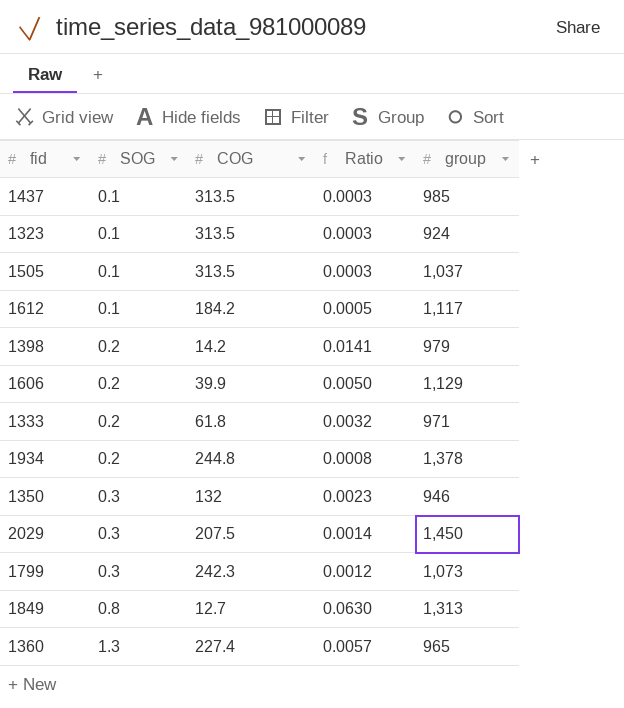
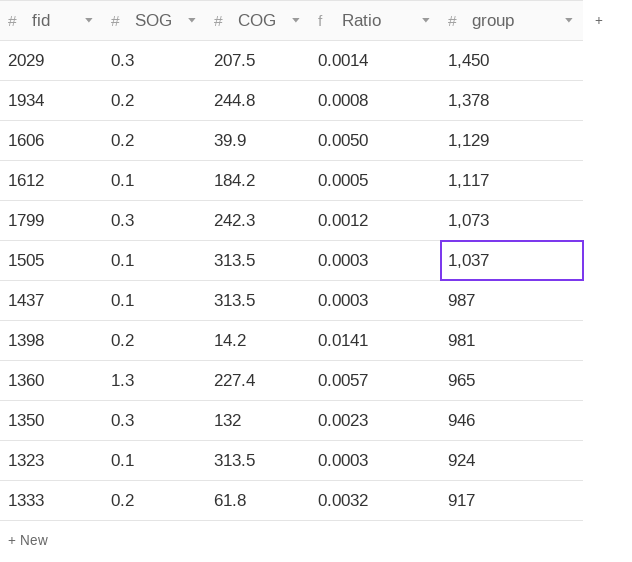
row order: SOG ascending -> group descending
row 1849: 0.8 | 12.7 | 0.0630 | 1,313 -> none
1437 | group: 985 -> 987
1398 | group: 979 -> 981
1333 | group: 971 -> 917

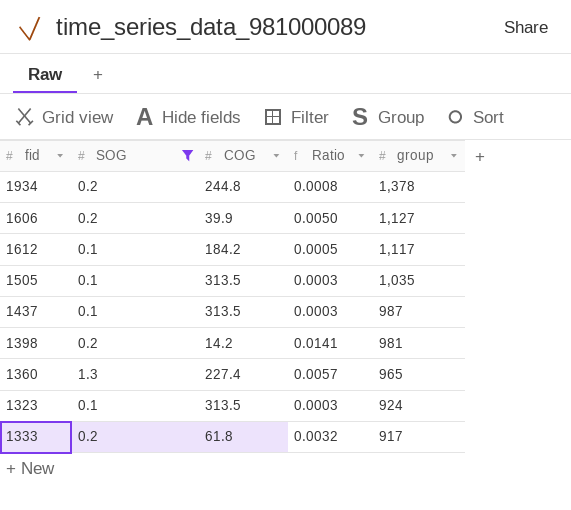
filter: none -> SOG != 0.3
1606 | group: 1,129 -> 1,127
1505 | group: 1,037 -> 1,035

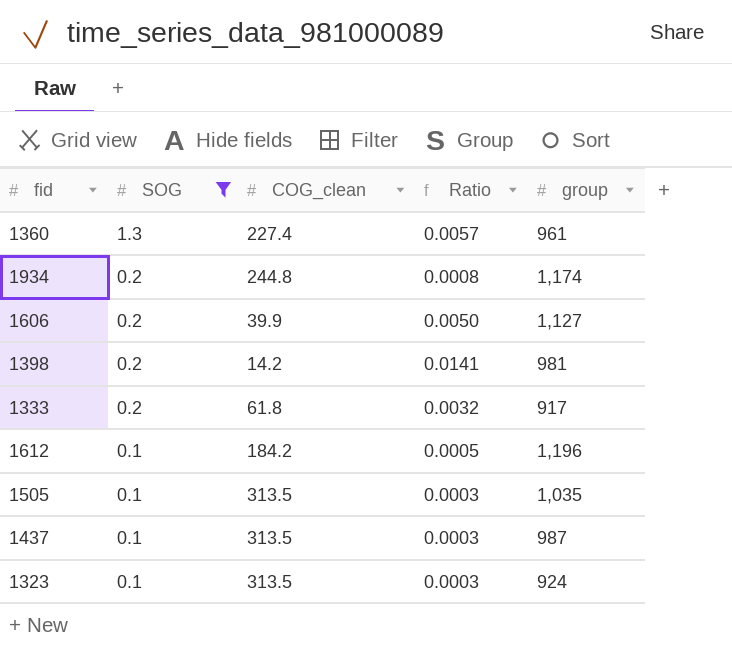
row order: group descending -> SOG descending
column name: COG -> COG_clean
1360 | group: 965 -> 961
1934 | group: 1,378 -> 1,174
1612 | group: 1,117 -> 1,196

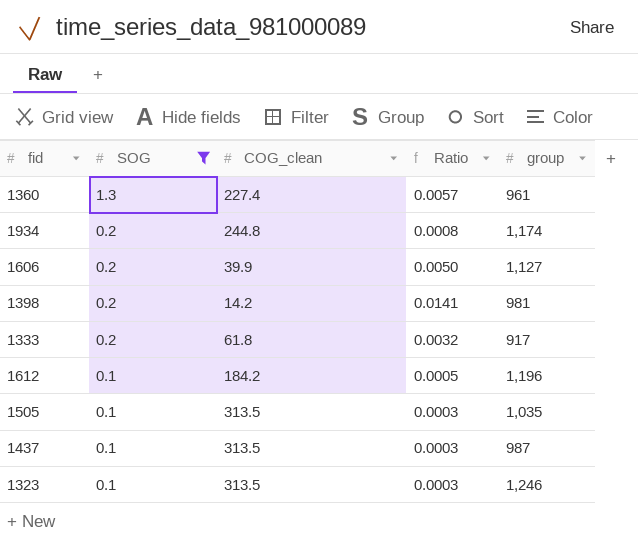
1323 | group: 924 -> 1,246

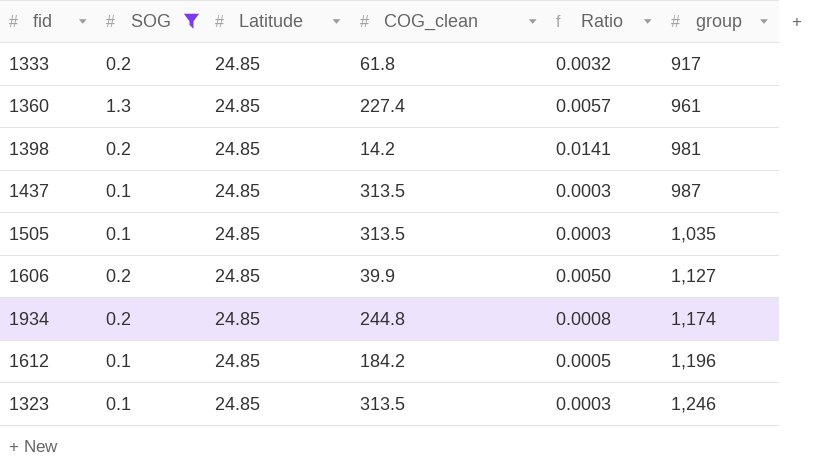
row order: SOG descending -> group ascending
column Latitude | position: none -> 3

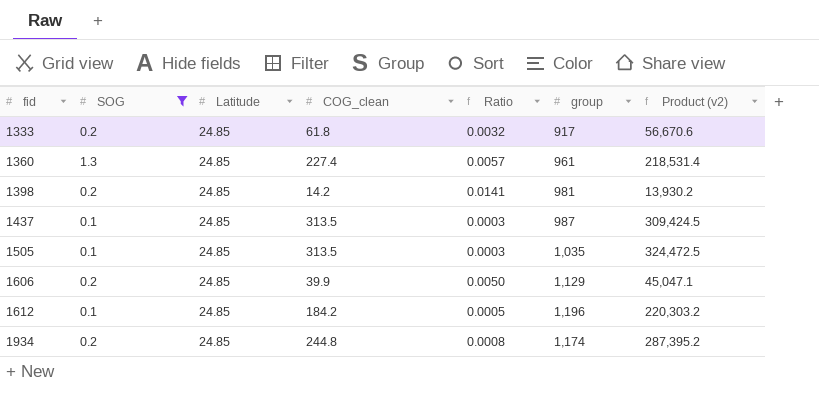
row order: group ascending -> fid ascending
column Product (v2) | formula: none -> [COG_clean] * [group]
row 1323: 0.1 | 24.85 | 313.5 | 0.0003 | 1,246 -> none
1606 | group: 1,127 -> 1,129

